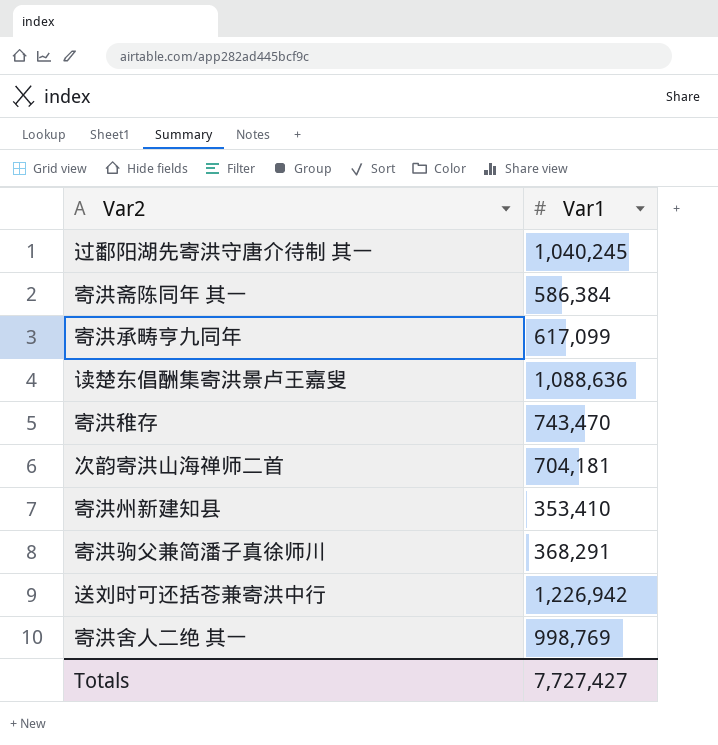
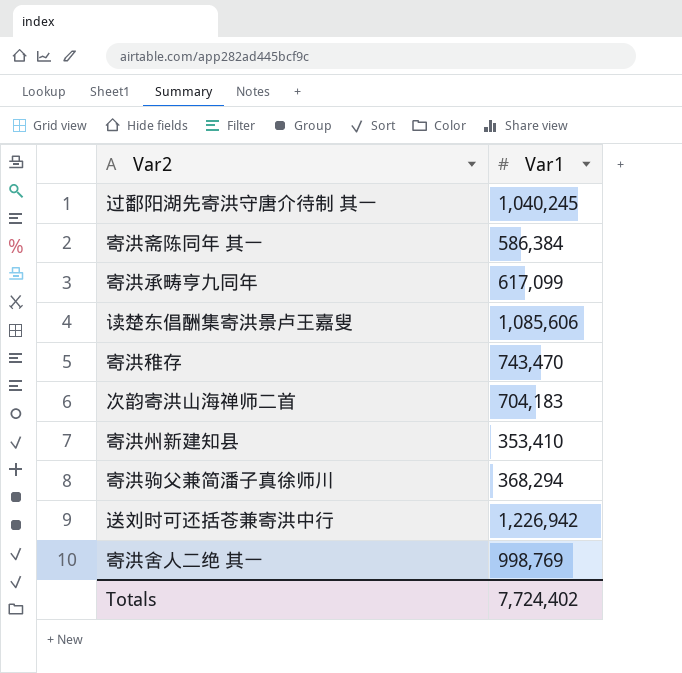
读楚东倡酬集寄洪景卢王嘉叟 | Var1: 1,088,636 -> 1,085,606
次韵寄洪山海禅师二首 | Var1: 704,181 -> 704,183
寄洪驹父兼简潘子真徐师川 | Var1: 368,291 -> 368,294
Totals | Var1: 7,727,427 -> 7,724,402

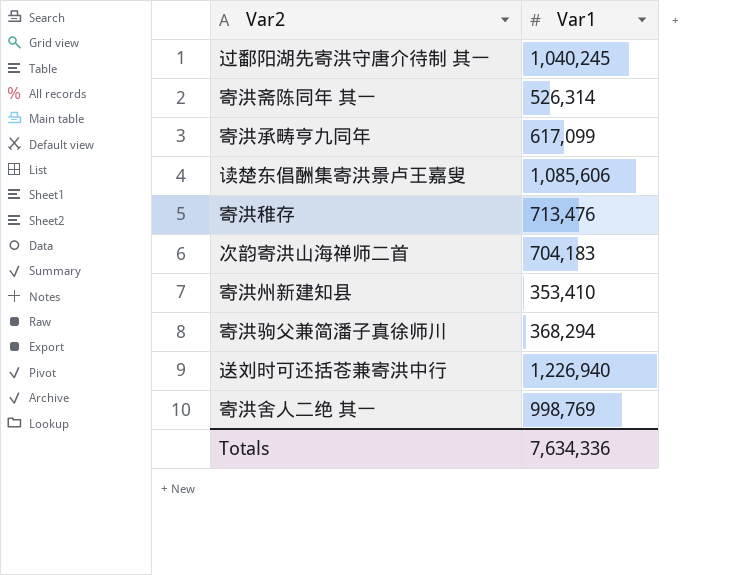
寄洪斋陈同年 其一 | Var1: 586,384 -> 526,314
寄洪稚存 | Var1: 743,470 -> 713,476
送刘时可还括苍兼寄洪中行 | Var1: 1,226,942 -> 1,226,940
Totals | Var1: 7,724,402 -> 7,634,336

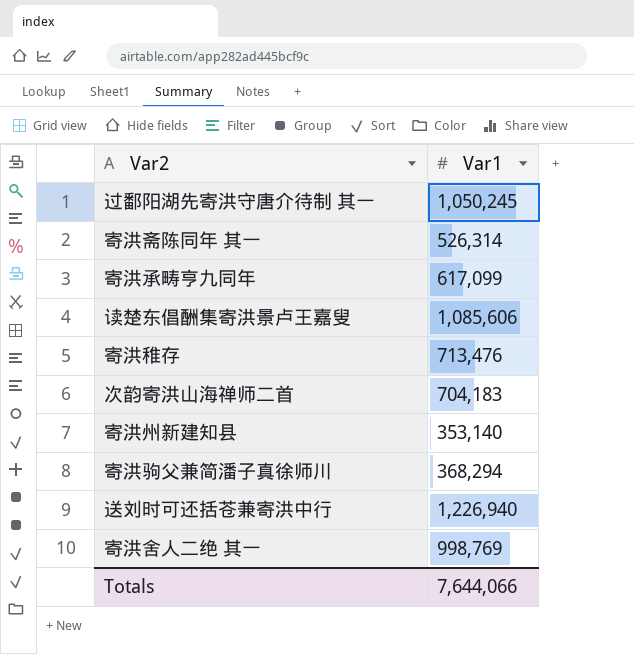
过鄱阳湖先寄洪守唐介待制 其一 | Var1: 1,040,245 -> 1,050,245
寄洪州新建知县 | Var1: 353,410 -> 353,140
Totals | Var1: 7,634,336 -> 7,644,066

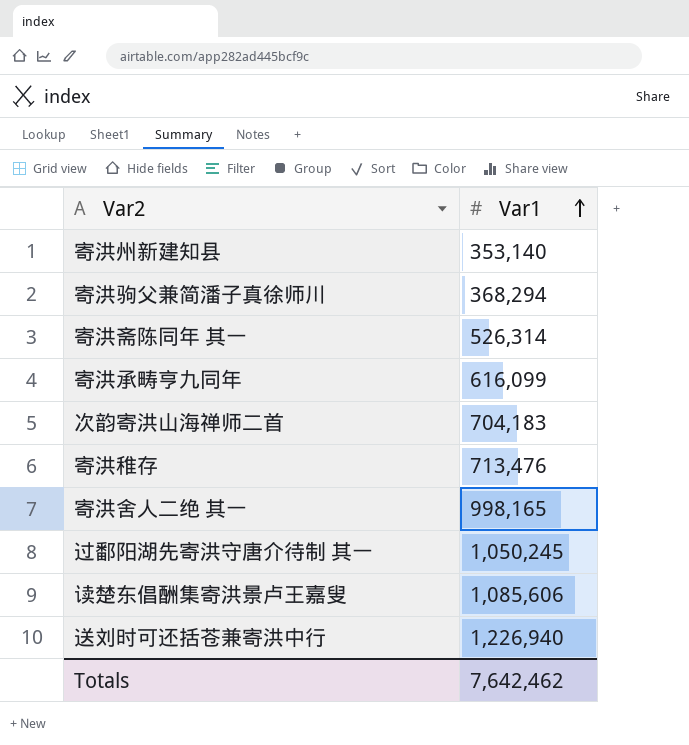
row order: none -> Var1 ascending
寄洪承畴亨九同年 | Var1: 617,099 -> 616,099
寄洪舍人二绝 其一 | Var1: 998,769 -> 998,165
Totals | Var1: 7,644,066 -> 7,642,462

